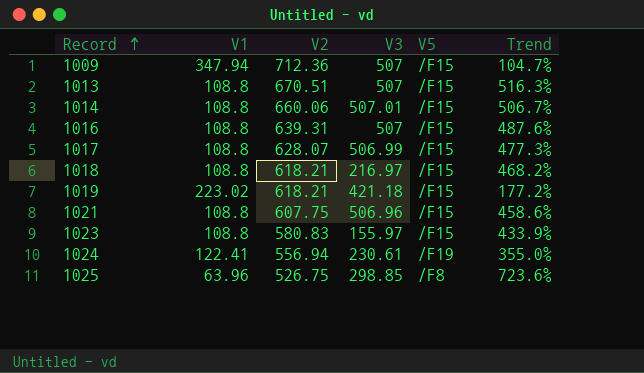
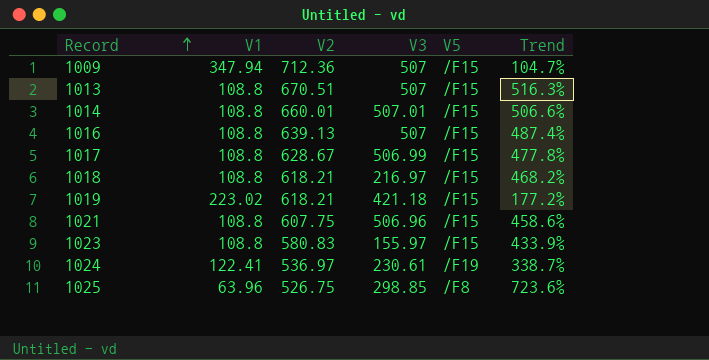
1014 | V2: 660.06 -> 660.01
1014 | Trend: 506.7% -> 506.6%
1016 | V2: 639.31 -> 639.13
1016 | Trend: 487.6% -> 487.4%
1017 | V2: 628.07 -> 628.67
1017 | Trend: 477.3% -> 477.8%
1024 | V2: 556.94 -> 536.97
1024 | Trend: 355.0% -> 338.7%

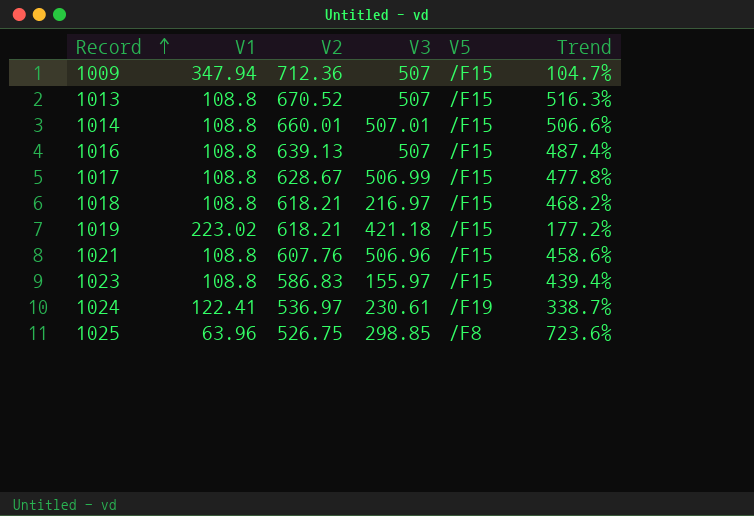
1013 | V2: 670.51 -> 670.52
1021 | V2: 607.75 -> 607.76
1023 | V2: 580.83 -> 586.83
1023 | Trend: 433.9% -> 439.4%

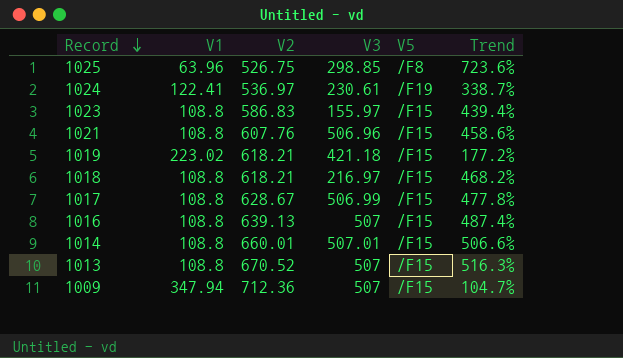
row order: Record ascending -> Record descending

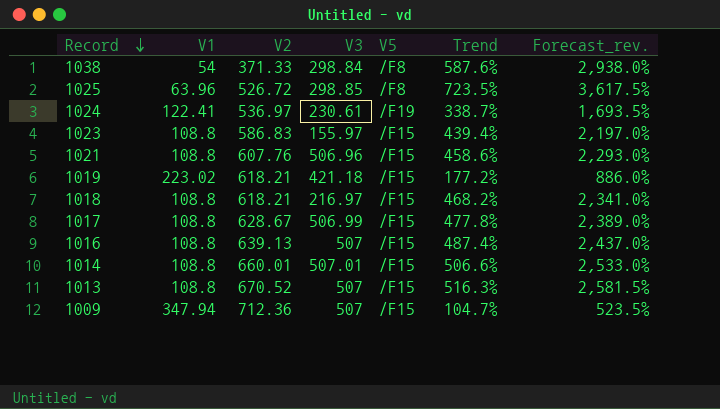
column Forecast_rev. | formula: none -> [Trend] * 5
row 1038: none -> 54 | 371.33 | 298.84 | /F8 | 587.6% | 2,938.0%
1025 | V2: 526.75 -> 526.72
1025 | Trend: 723.6% -> 723.5%

